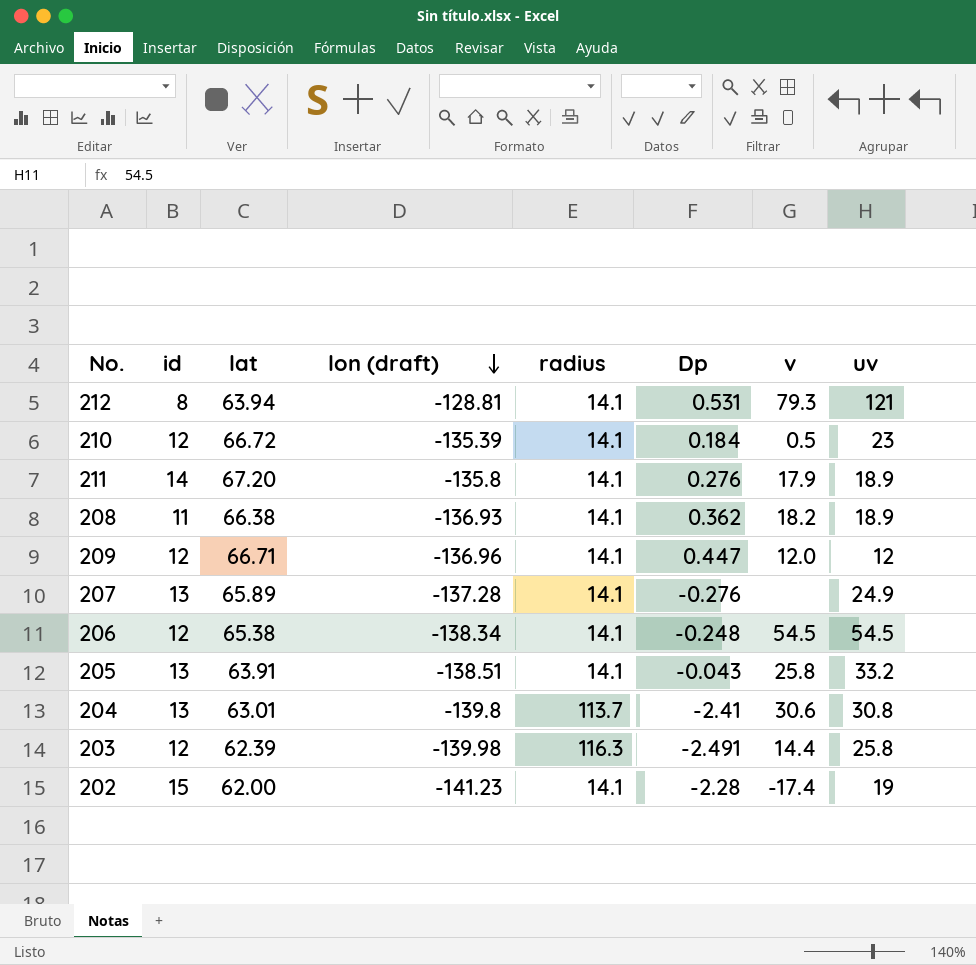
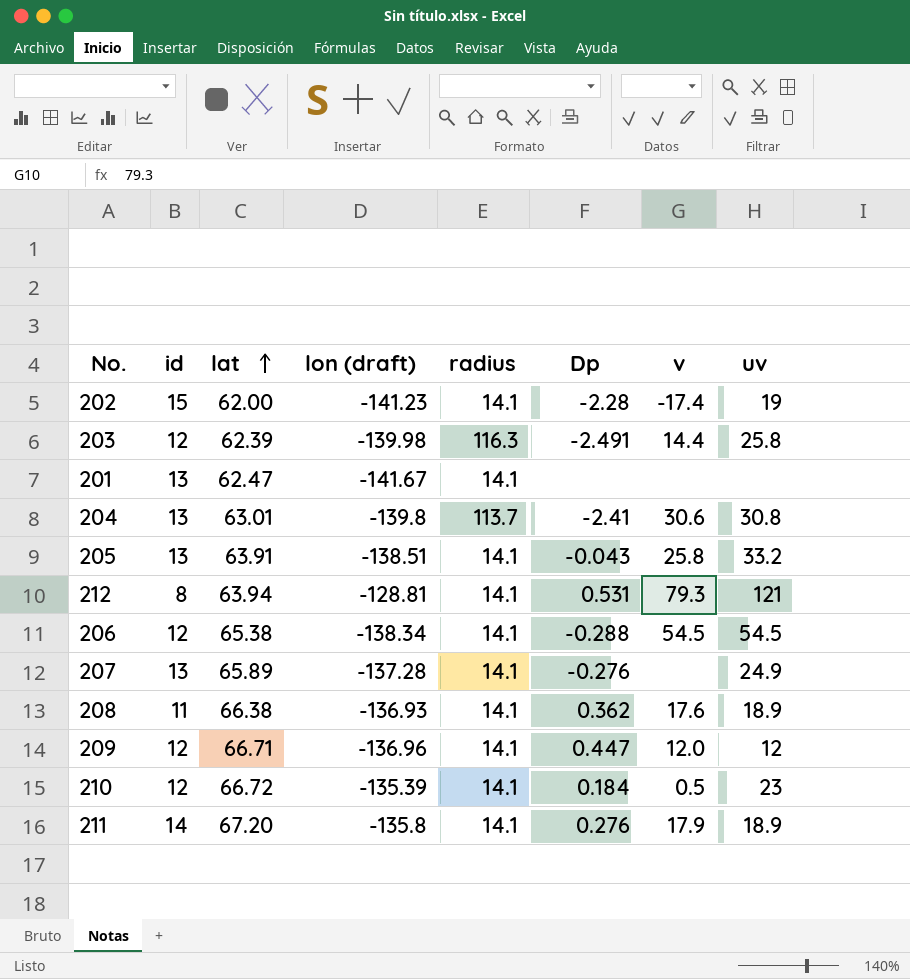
row order: lon (draft) descending -> lat ascending
row 201: none -> 13 | 62.47 | -141.67 | 14.1 | none | none | none
206 | Dp: -0.248 -> -0.288
208 | v: 18.2 -> 17.6

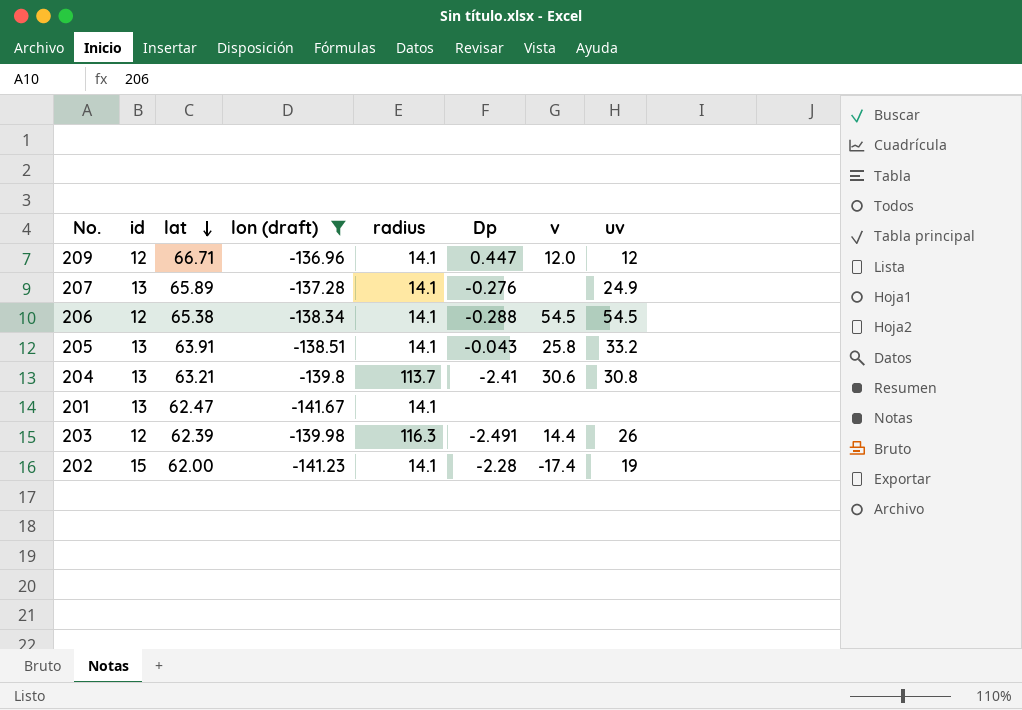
filter: none -> lon (draft) <= -136.96
row order: lat ascending -> lat descending
204 | lat: 63.01 -> 63.21
203 | uv: 25.8 -> 26

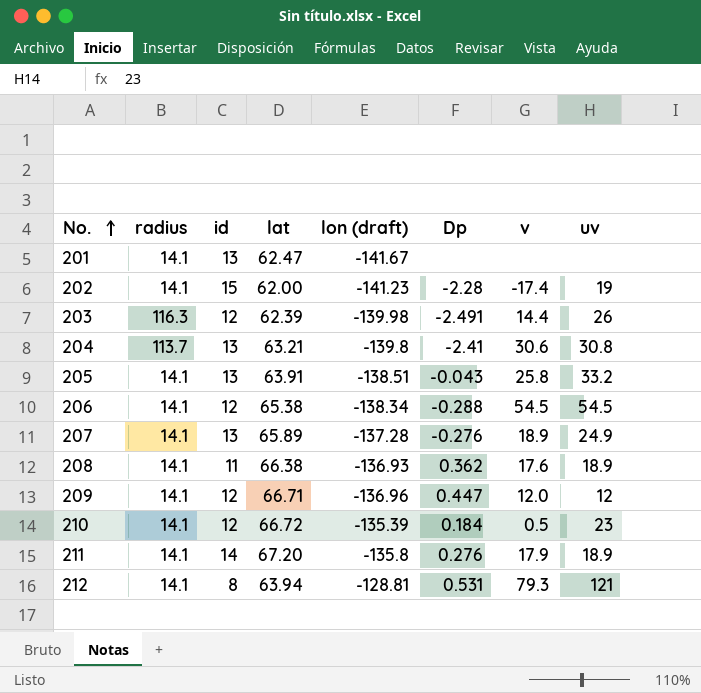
filter: lon (draft) <= -136.96 -> none
row order: lat descending -> No. ascending
column radius | position: 5 -> 2
207 | v: none -> 18.9

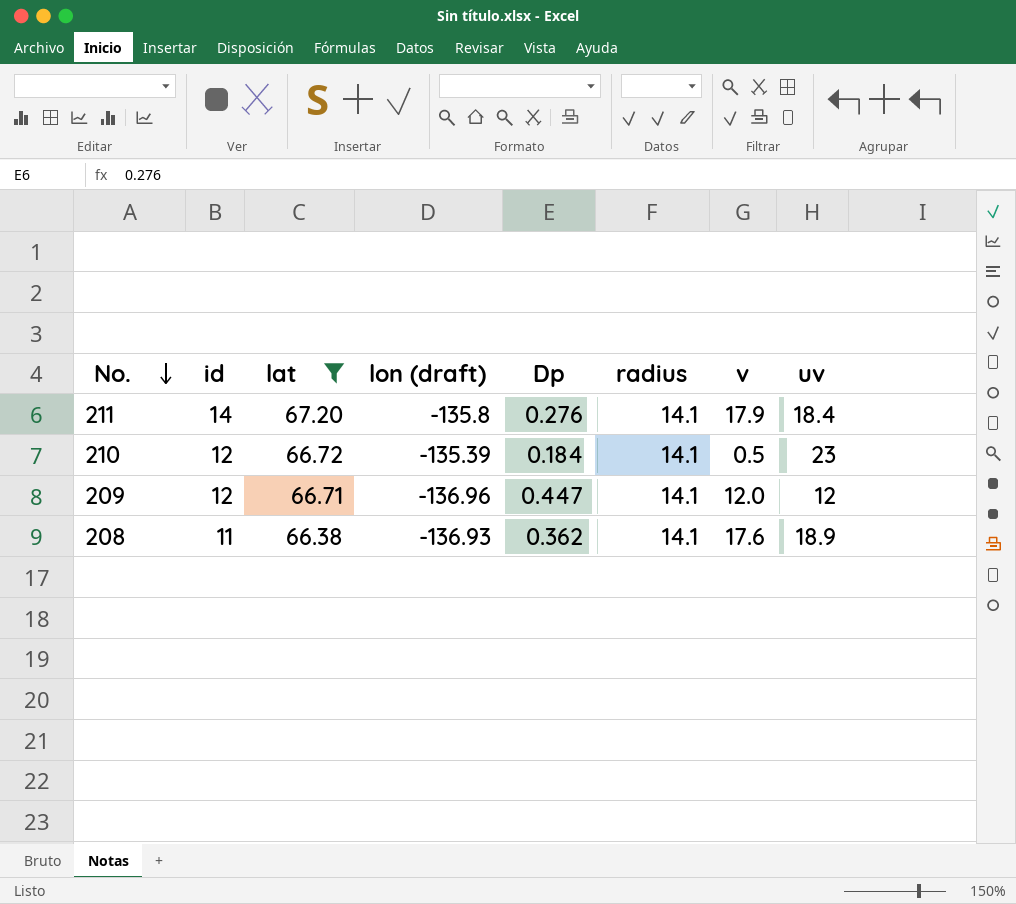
filter: none -> lat >= 66.38
row order: No. ascending -> No. descending
column radius | position: 2 -> 6
211 | uv: 18.9 -> 18.4

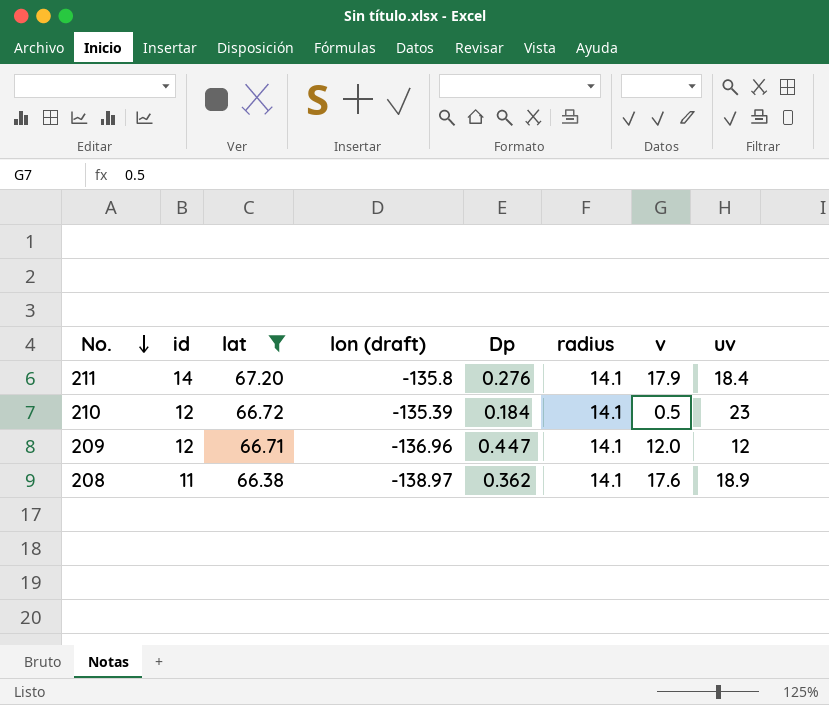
208 | lon (draft): -136.93 -> -138.97

